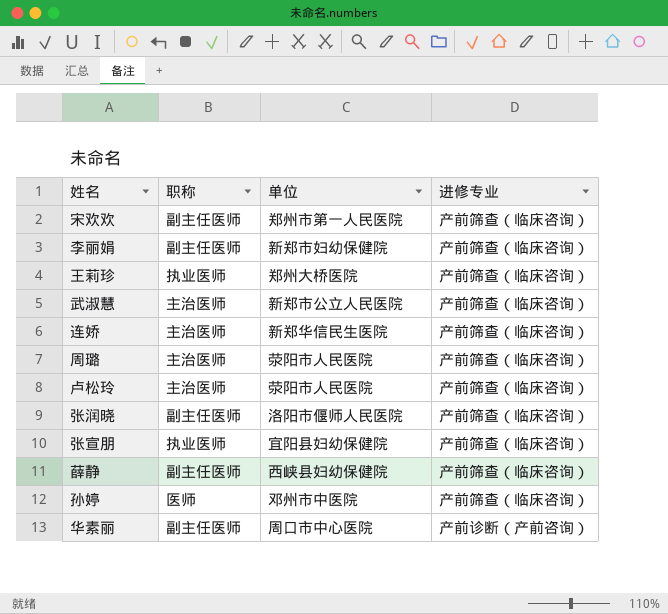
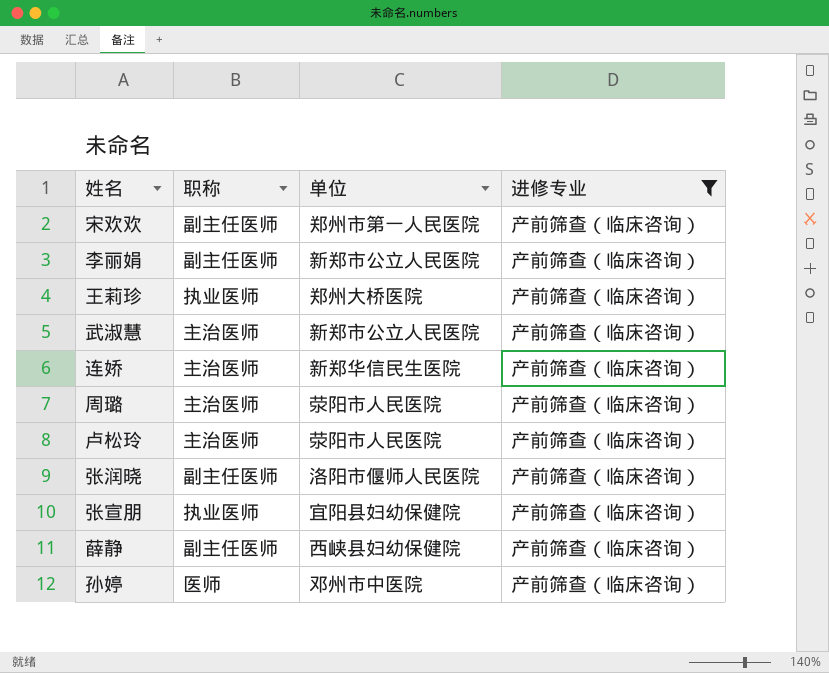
filter: none -> 进修专业 = 产前筛查（临床咨询）
李丽娟 | 单位: 新郑市妇幼保健院 -> 新郑市公立人民医院

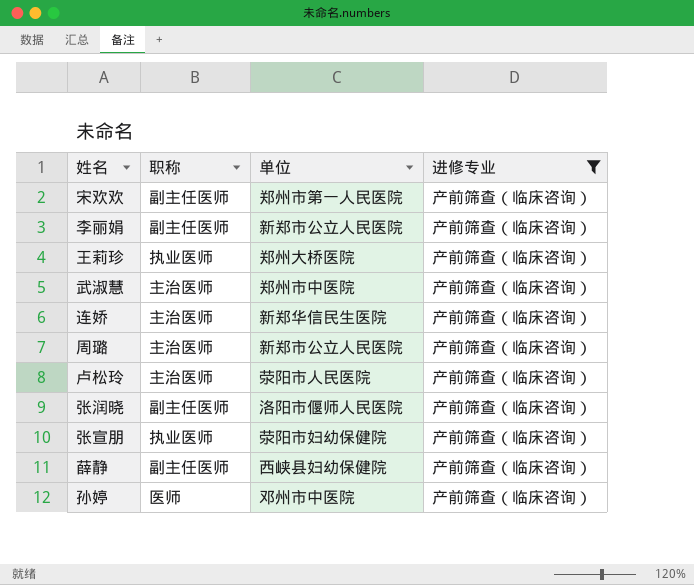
武淑慧 | 单位: 新郑市公立人民医院 -> 郑州市中医院
周璐 | 单位: 荥阳市人民医院 -> 新郑市公立人民医院
张宣朋 | 单位: 宜阳县妇幼保健院 -> 荥阳市妇幼保健院

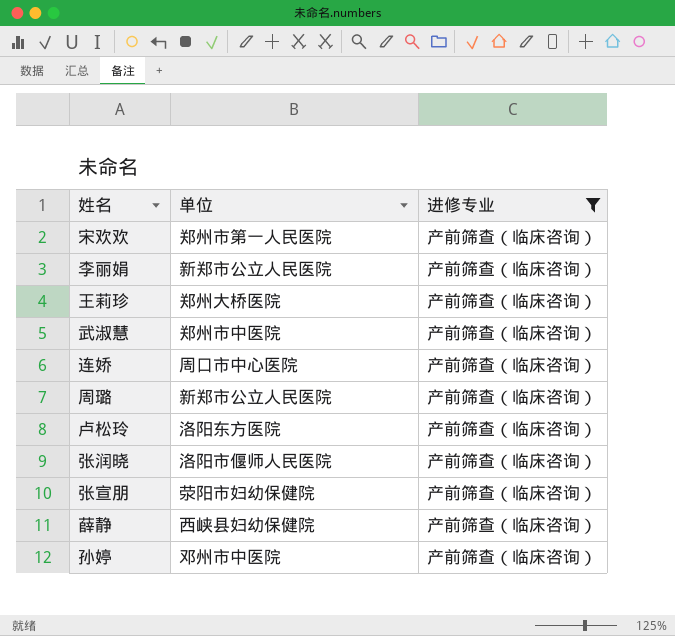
column 职称 | position: 2 -> none
连娇 | 单位: 新郑华信民生医院 -> 周口市中心医院
卢松玲 | 单位: 荥阳市人民医院 -> 洛阳东方医院

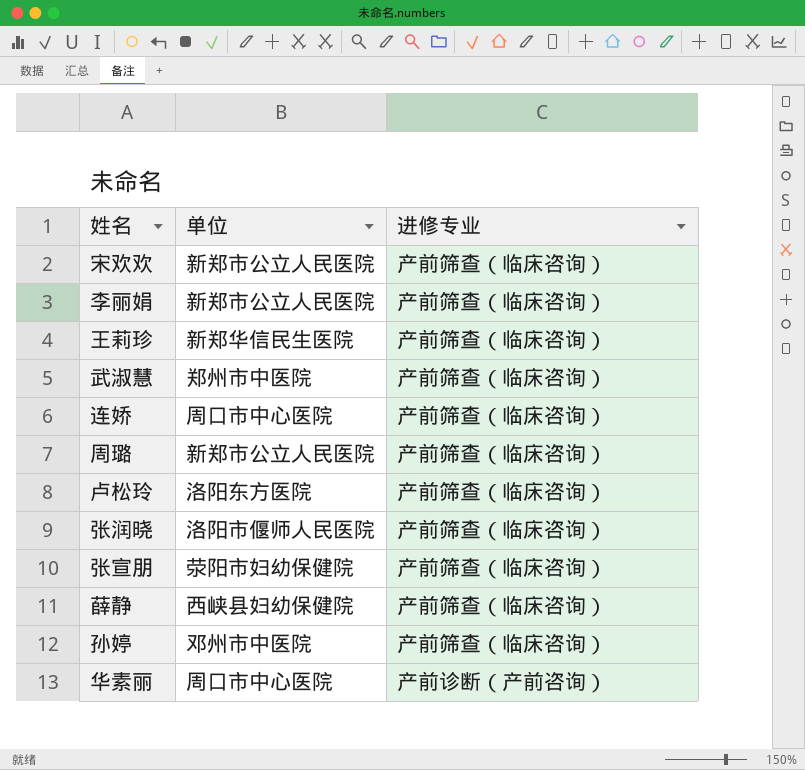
filter: 进修专业 = 产前筛查（临床咨询） -> none
宋欢欢 | 单位: 郑州市第一人民医院 -> 新郑市公立人民医院
王莉珍 | 单位: 郑州大桥医院 -> 新郑华信民生医院

